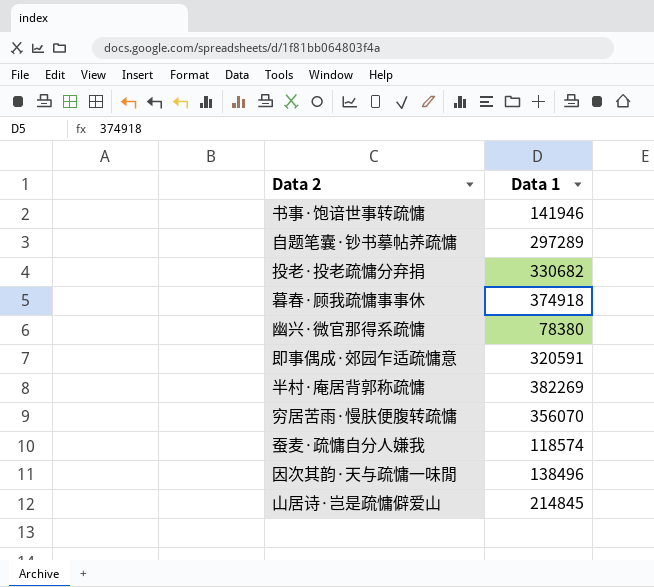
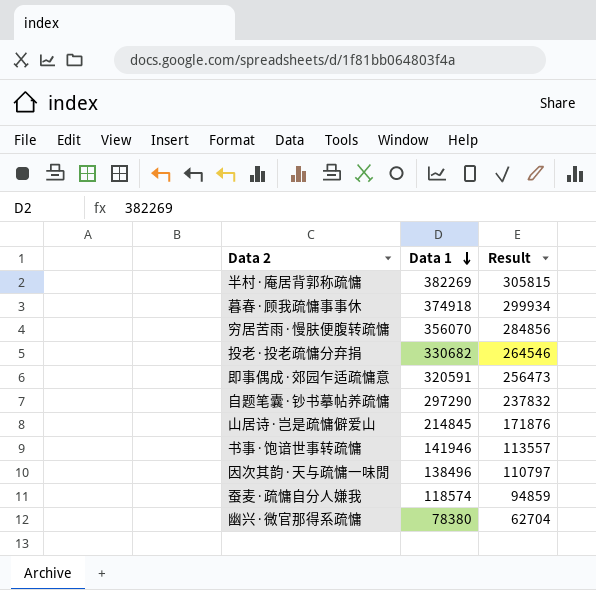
row order: none -> Data 1 descending
column Result | formula: none -> [Data 1] * 0.8
自题笔囊·钞书摹帖养疏慵 | Data 1: 297289 -> 297290

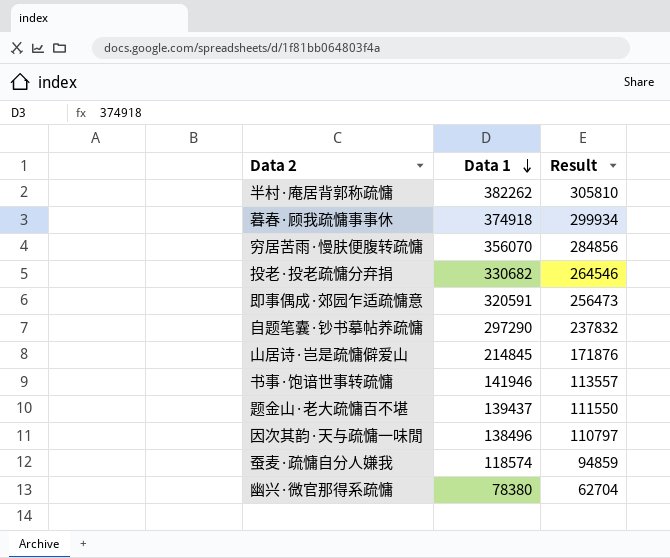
半村·庵居背郭称疏慵 | Data 1: 382269 -> 382262
半村·庵居背郭称疏慵 | Result: 305815 -> 305810
row 题金山·老大疏慵百不堪: none -> 139437 | 111550

